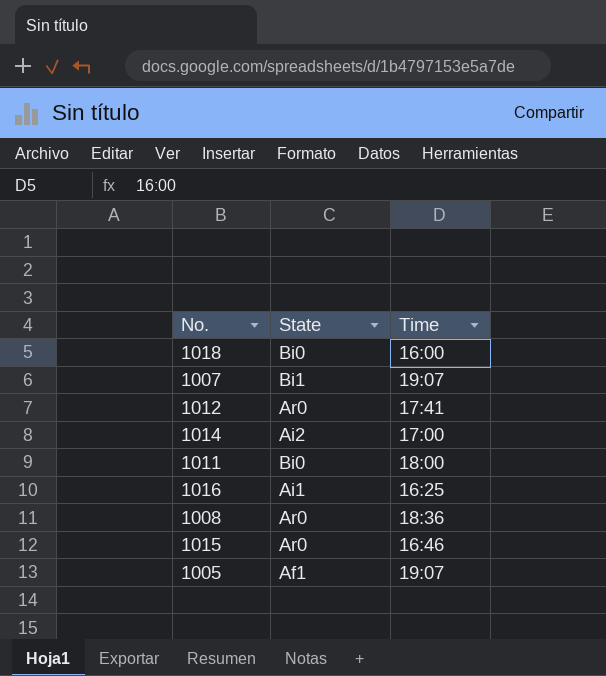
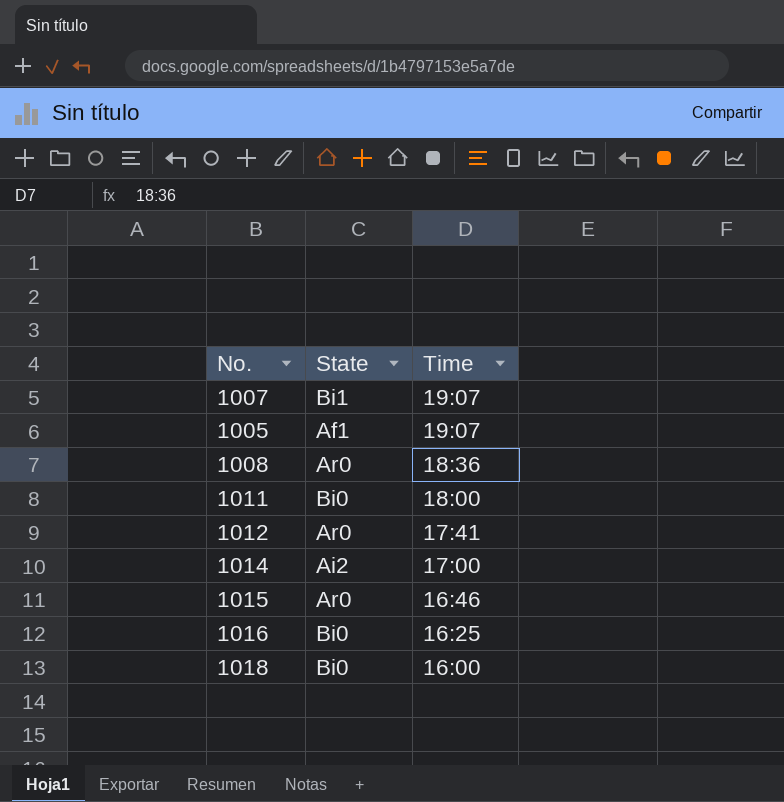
row order: none -> Time descending
1016 | State: Ai1 -> Bi0

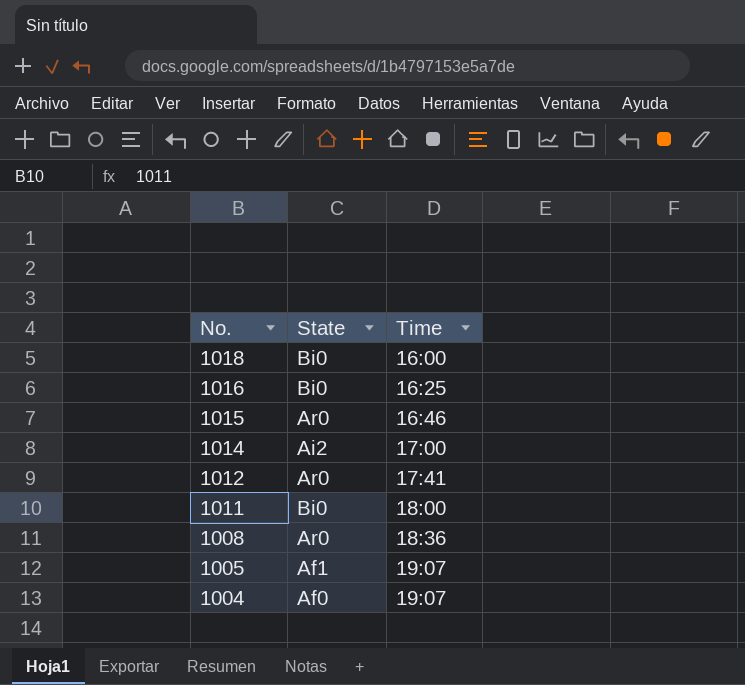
row order: Time descending -> No. descending
row 1007: Bi1 | 19:07 -> none
row 1004: none -> Af0 | 19:07

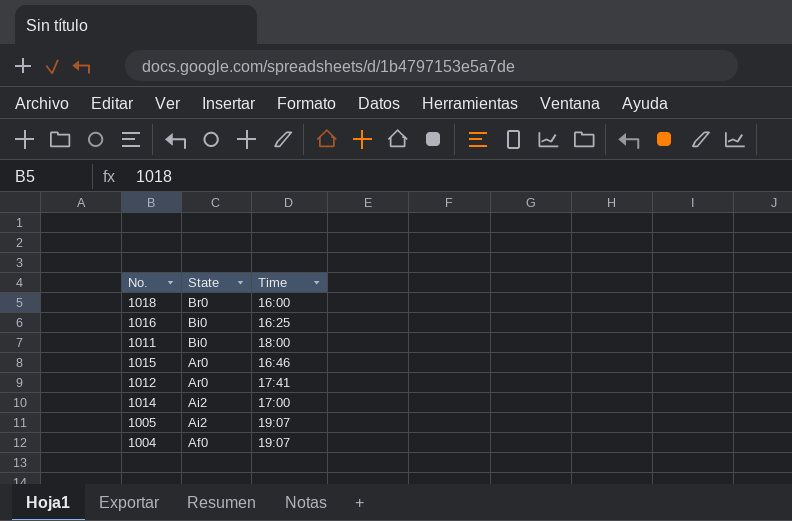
row order: No. descending -> State descending
row 1008: Ar0 | 18:36 -> none
1018 | State: Bi0 -> Br0
1005 | State: Af1 -> Ai2

